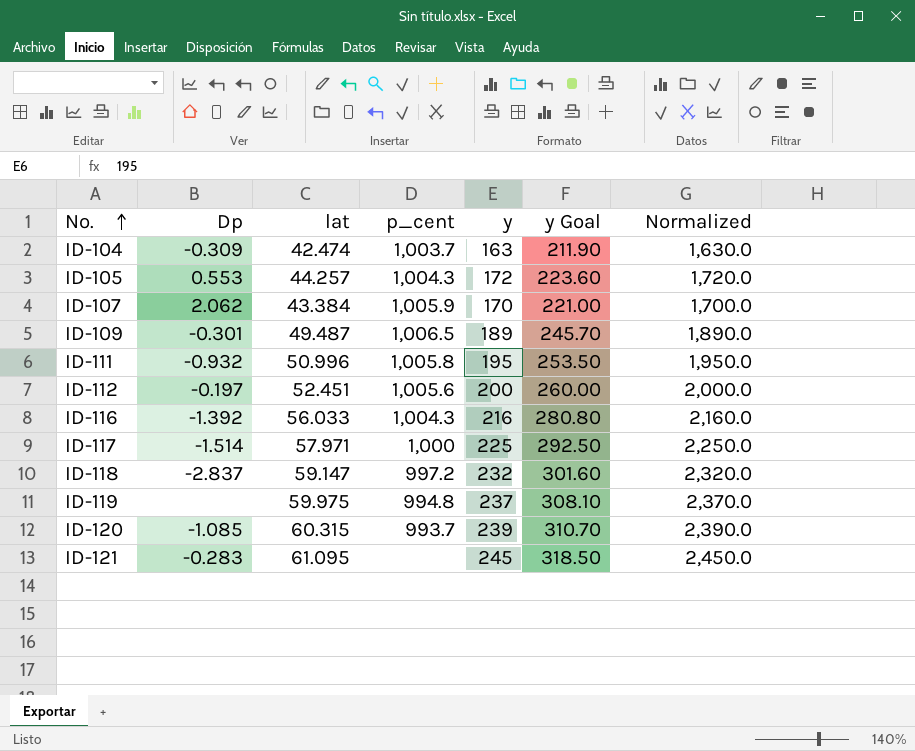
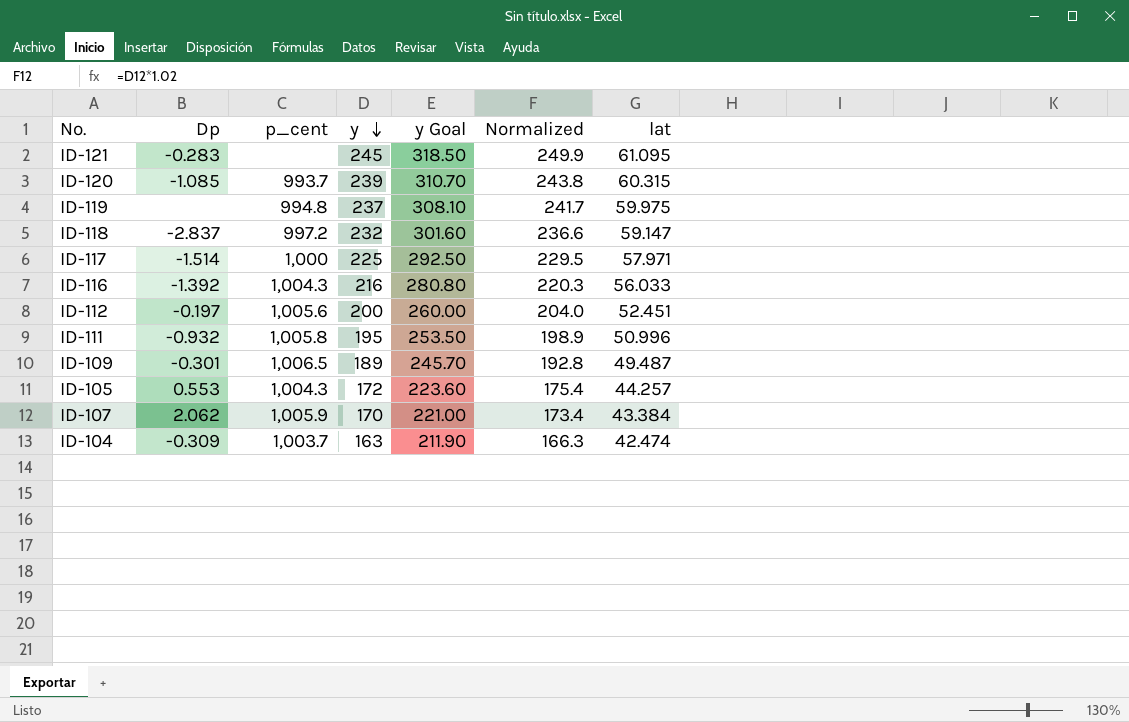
row order: No. ascending -> y descending
column Normalized | formula: [y] * 10 -> [y] * 1.02
column lat | position: 3 -> 7

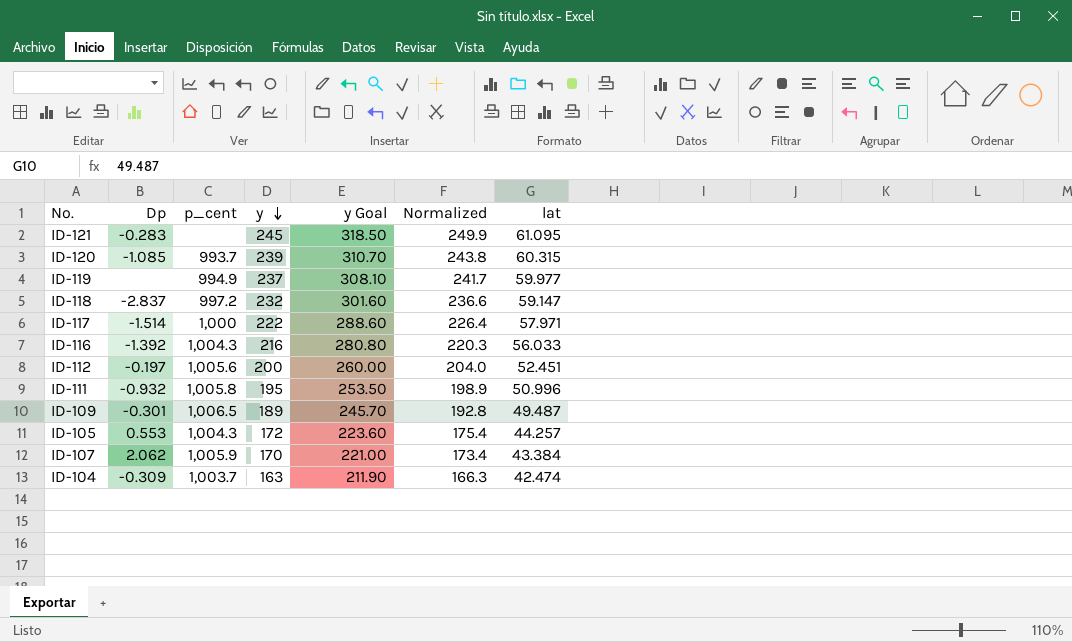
ID-119 | p_cent: 994.8 -> 994.9
ID-119 | lat: 59.975 -> 59.977
ID-117 | y: 225 -> 222
ID-117 | y Goal: 292.50 -> 288.60
ID-117 | Normalized: 229.5 -> 226.4

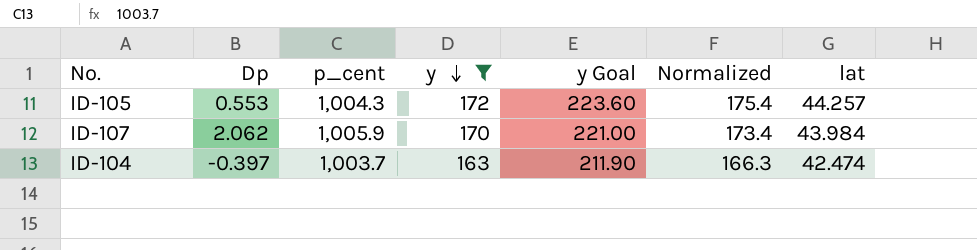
filter: none -> y <= 172
ID-107 | lat: 43.384 -> 43.984
ID-104 | Dp: -0.309 -> -0.397

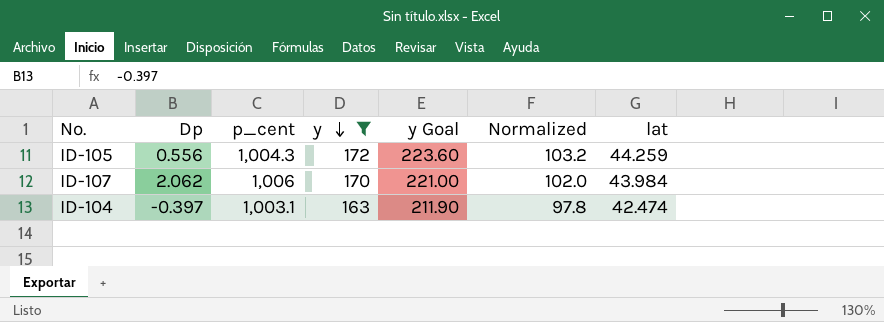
column Normalized | formula: [y] * 1.02 -> [y] * 0.6
ID-105 | Dp: 0.553 -> 0.556
ID-105 | lat: 44.257 -> 44.259
ID-107 | p_cent: 1,005.9 -> 1,006
ID-104 | p_cent: 1,003.7 -> 1,003.1

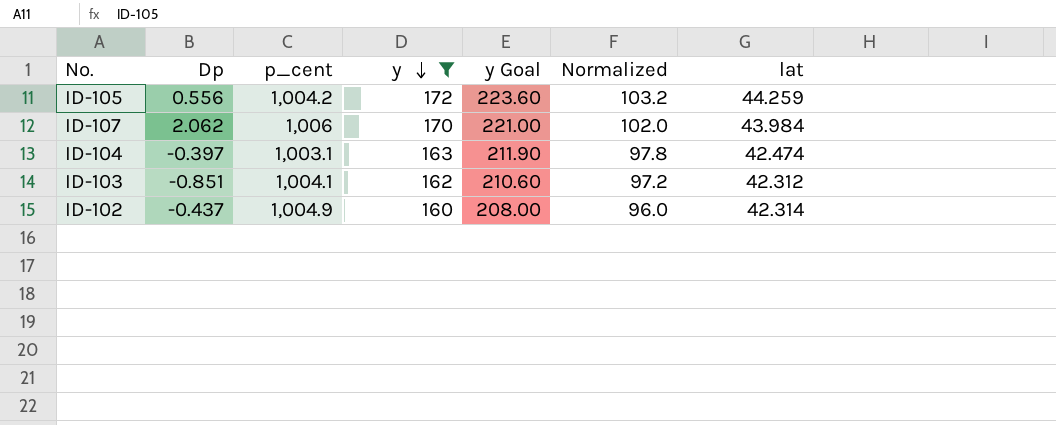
ID-105 | p_cent: 1,004.3 -> 1,004.2
row ID-103: none -> -0.851 | 1,004.1 | 162 | 210.60 | 97.2 | 42.312
row ID-102: none -> -0.437 | 1,004.9 | 160 | 208.00 | 96.0 | 42.314

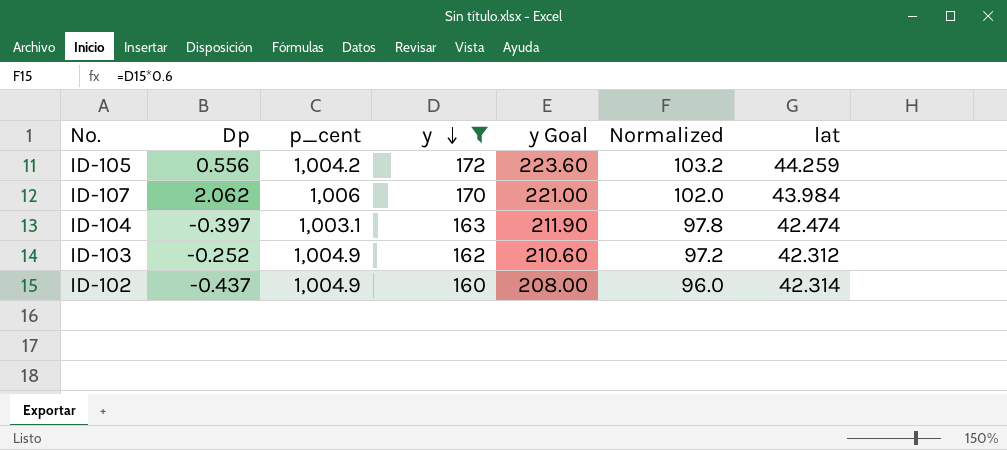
ID-103 | Dp: -0.851 -> -0.252
ID-103 | p_cent: 1,004.1 -> 1,004.9

